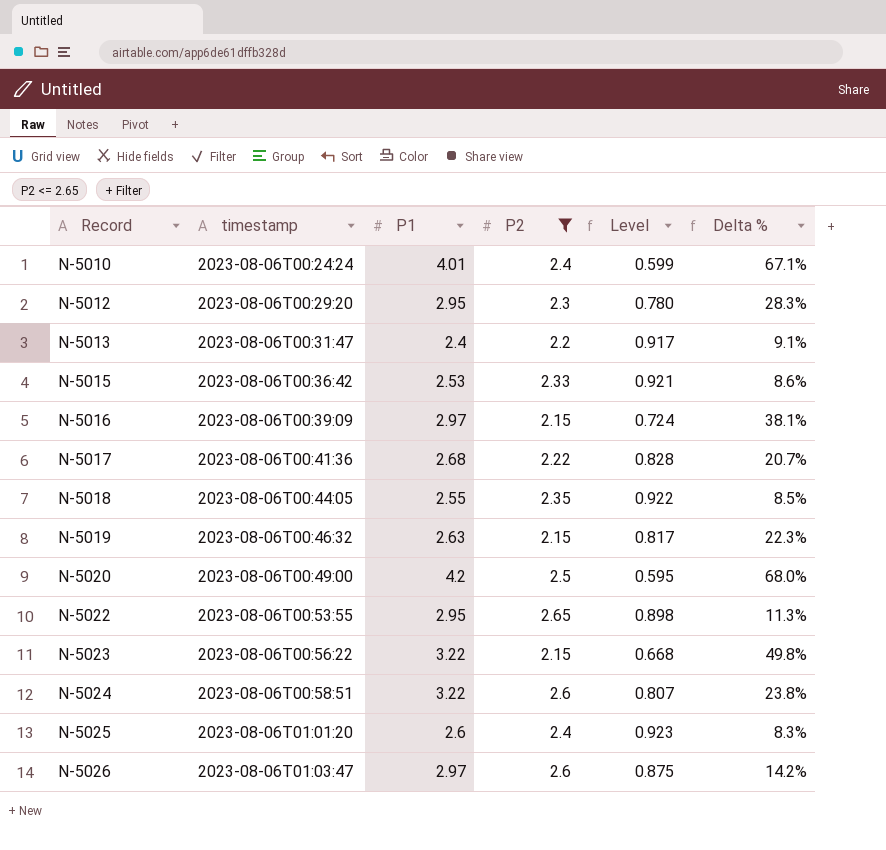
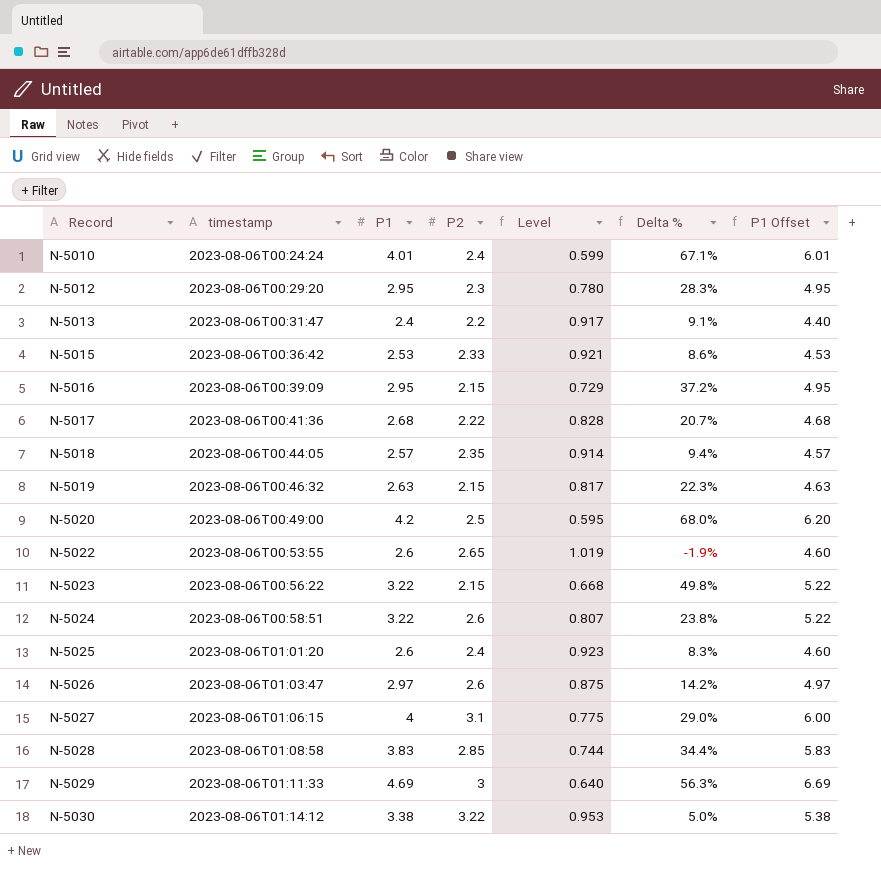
filter: P2 <= 2.65 -> none
column P1 Offset | formula: none -> [P1] + 2
N-5016 | P1: 2.97 -> 2.95
N-5016 | Level: 0.724 -> 0.729
N-5016 | Delta %: 38.1% -> 37.2%
N-5018 | P1: 2.55 -> 2.57
N-5018 | Level: 0.922 -> 0.914
N-5018 | Delta %: 8.5% -> 9.4%
N-5022 | P1: 2.95 -> 2.6
N-5022 | Level: 0.898 -> 1.019
N-5022 | Delta %: 11.3% -> -1.9%

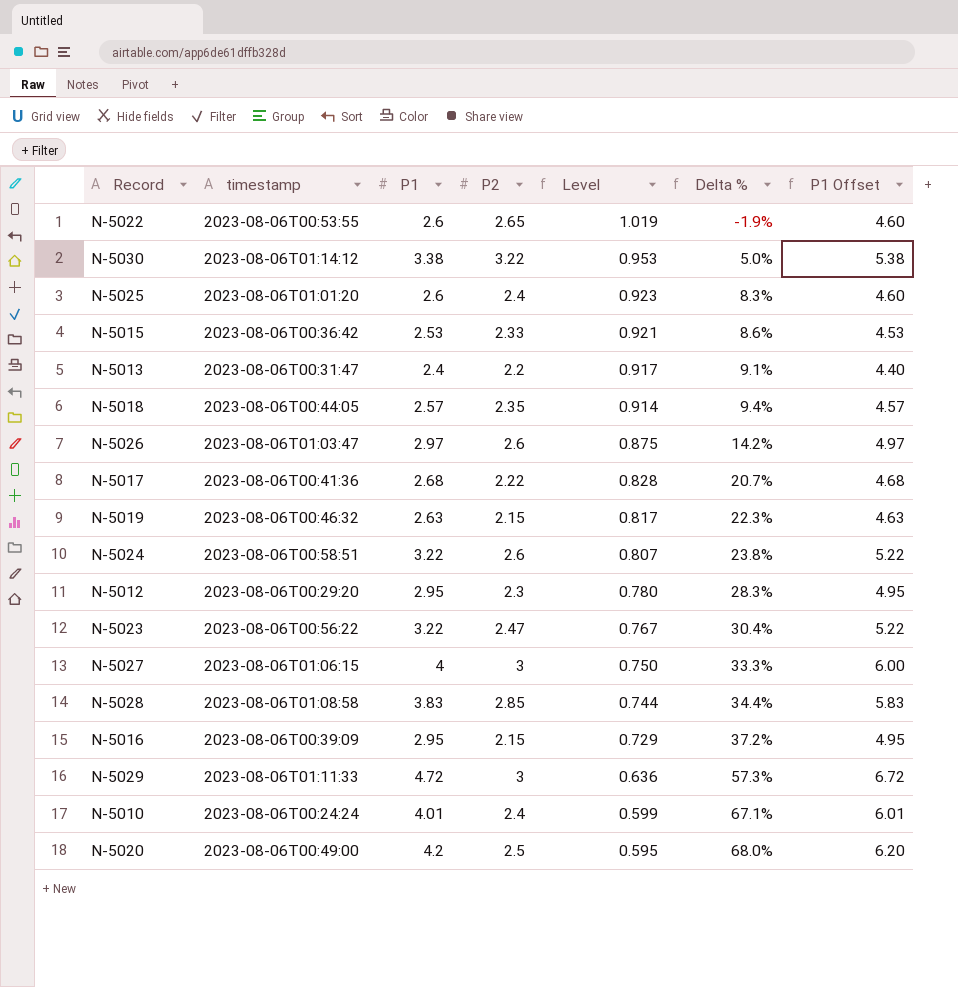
row order: Record ascending -> Level descending
N-5023 | P2: 2.15 -> 2.47
N-5023 | Level: 0.668 -> 0.767
N-5023 | Delta %: 49.8% -> 30.4%
N-5027 | P2: 3.1 -> 3
N-5027 | Level: 0.775 -> 0.750
N-5027 | Delta %: 29.0% -> 33.3%
N-5029 | P1: 4.69 -> 4.72
N-5029 | Level: 0.640 -> 0.636
N-5029 | Delta %: 56.3% -> 57.3%
N-5029 | P1 Offset: 6.69 -> 6.72

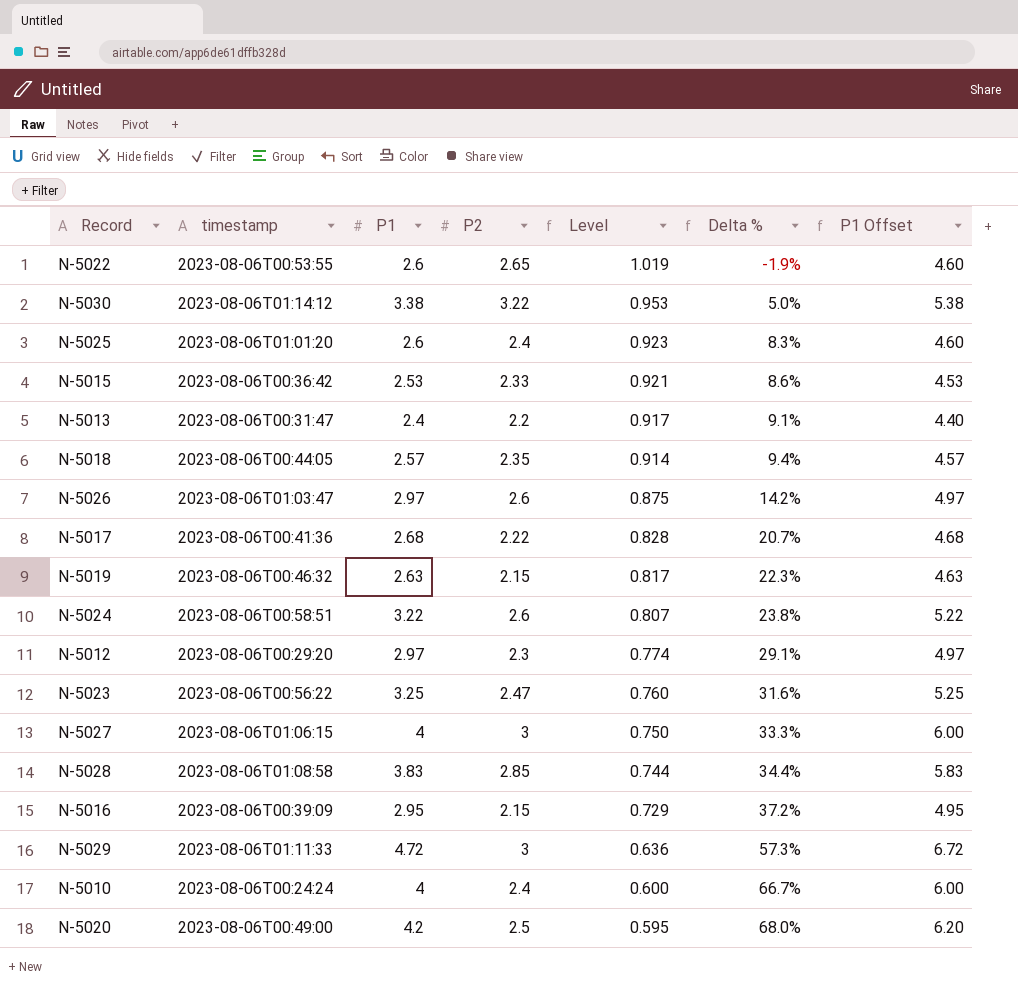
N-5012 | P1: 2.95 -> 2.97
N-5012 | Level: 0.780 -> 0.774
N-5012 | Delta %: 28.3% -> 29.1%
N-5012 | P1 Offset: 4.95 -> 4.97
N-5023 | P1: 3.22 -> 3.25
N-5023 | Level: 0.767 -> 0.760
N-5023 | Delta %: 30.4% -> 31.6%
N-5023 | P1 Offset: 5.22 -> 5.25
N-5010 | P1: 4.01 -> 4
N-5010 | Level: 0.599 -> 0.600
N-5010 | Delta %: 67.1% -> 66.7%
N-5010 | P1 Offset: 6.01 -> 6.00

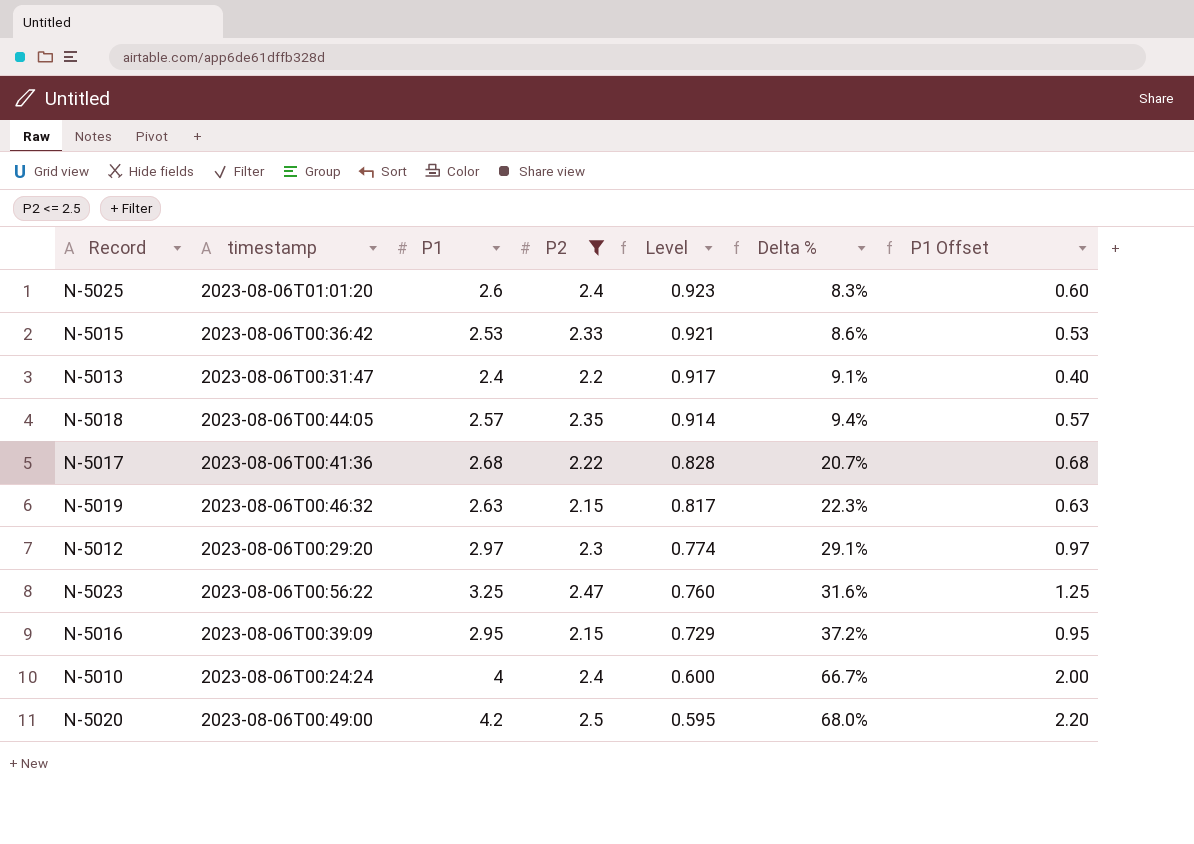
filter: none -> P2 <= 2.5
column P1 Offset | formula: [P1] + 2 -> [P1] - 2

